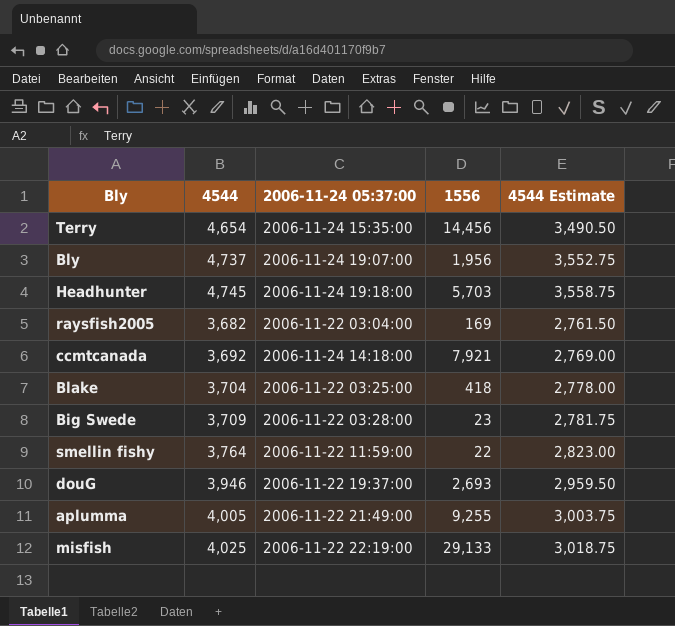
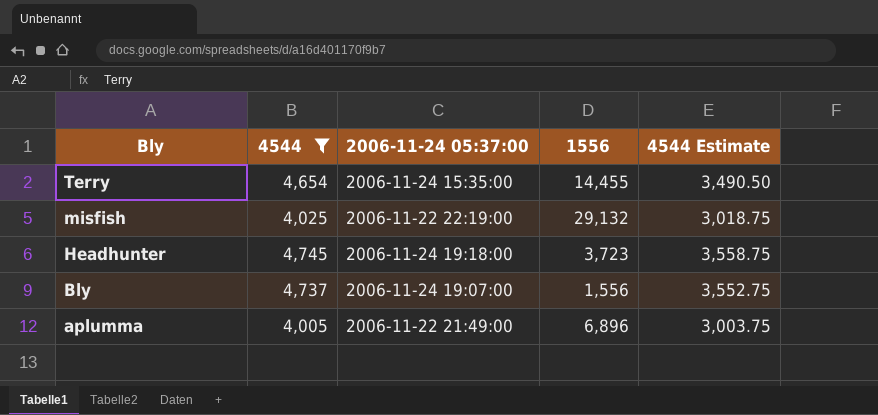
filter: none -> 4544 >= 4,005
row order: none -> Bly descending
Terry | 1556: 14,456 -> 14,455
misfish | 1556: 29,133 -> 29,132
Headhunter | 1556: 5,703 -> 3,723
Bly | 1556: 1,956 -> 1,556
aplumma | 1556: 9,255 -> 6,896

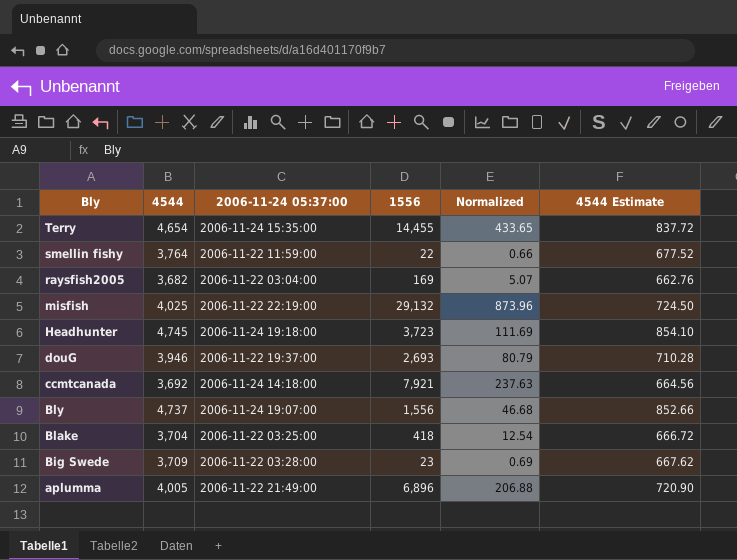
filter: 4544 >= 4,005 -> none
column Normalized | formula: none -> [1556] * 0.03
column 4544 Estimate | formula: [4544] * 0.75 -> [4544] * 0.18

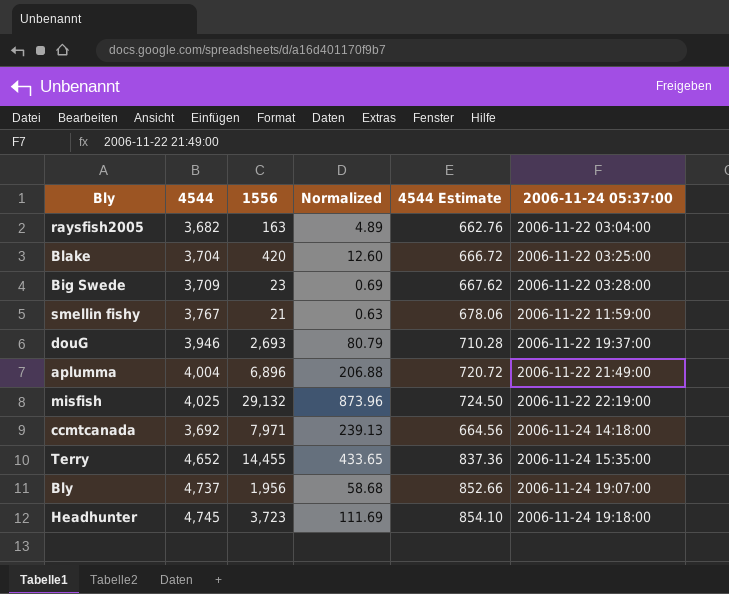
row order: Bly descending -> 2006-11-24 05:37:00 ascending
column 2006-11-24 05:37:00 | position: 3 -> 6
raysfish2005 | 1556: 169 -> 163
raysfish2005 | Normalized: 5.07 -> 4.89
Blake | 1556: 418 -> 420
Blake | Normalized: 12.54 -> 12.60
smellin fishy | 4544: 3,764 -> 3,767
smellin fishy | 1556: 22 -> 21
smellin fishy | Normalized: 0.66 -> 0.63
smellin fishy | 4544 Estimate: 677.52 -> 678.06
aplumma | 4544: 4,005 -> 4,004
aplumma | 4544 Estimate: 720.90 -> 720.72
ccmtcanada | 1556: 7,921 -> 7,971
ccmtcanada | Normalized: 237.63 -> 239.13
Terry | 4544: 4,654 -> 4,652
Terry | 4544 Estimate: 837.72 -> 837.36
Bly | 1556: 1,556 -> 1,956
Bly | Normalized: 46.68 -> 58.68

